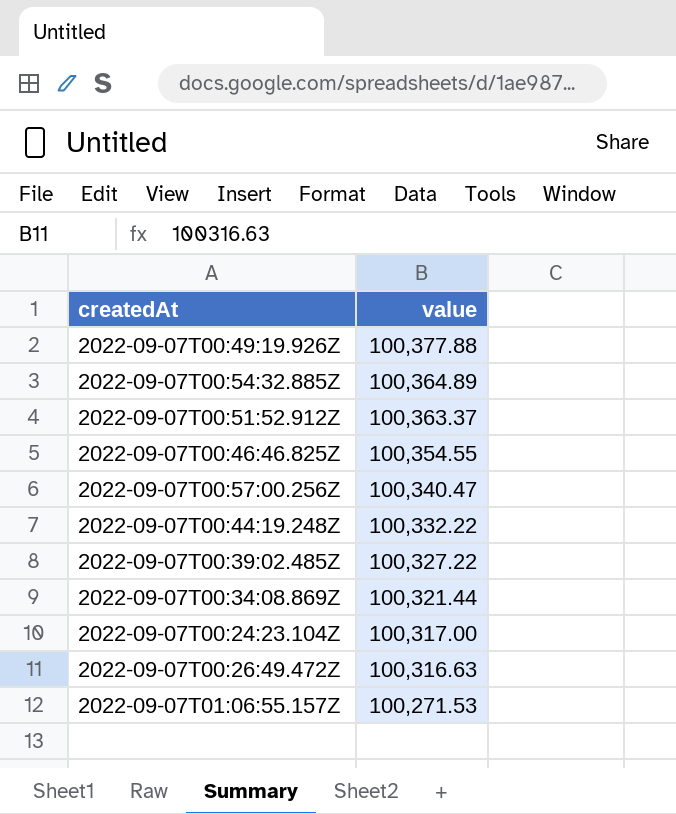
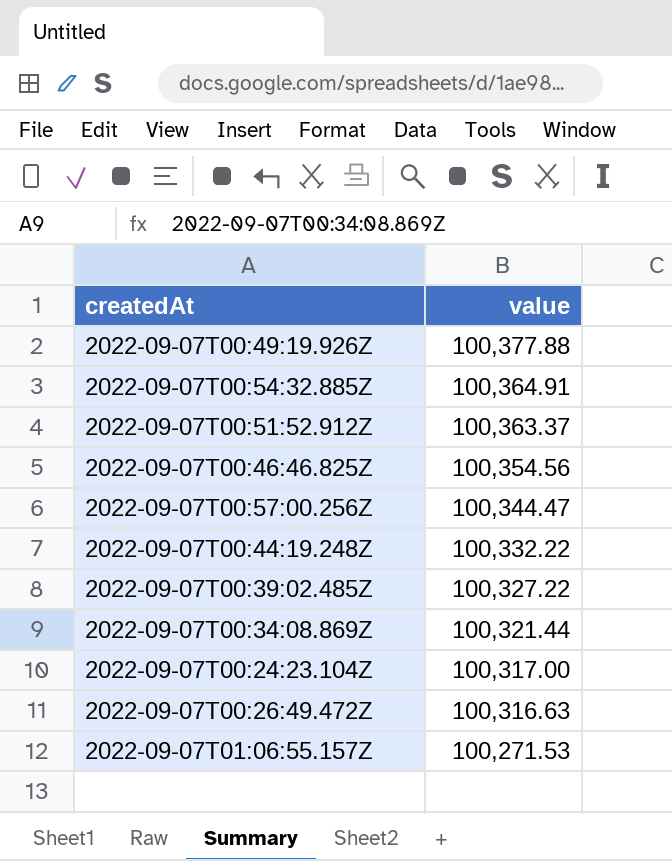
2022-09-07T00:54:32.885Z | value: 100,364.89 -> 100,364.91
2022-09-07T00:46:46.825Z | value: 100,354.55 -> 100,354.56
2022-09-07T00:57:00.256Z | value: 100,340.47 -> 100,344.47

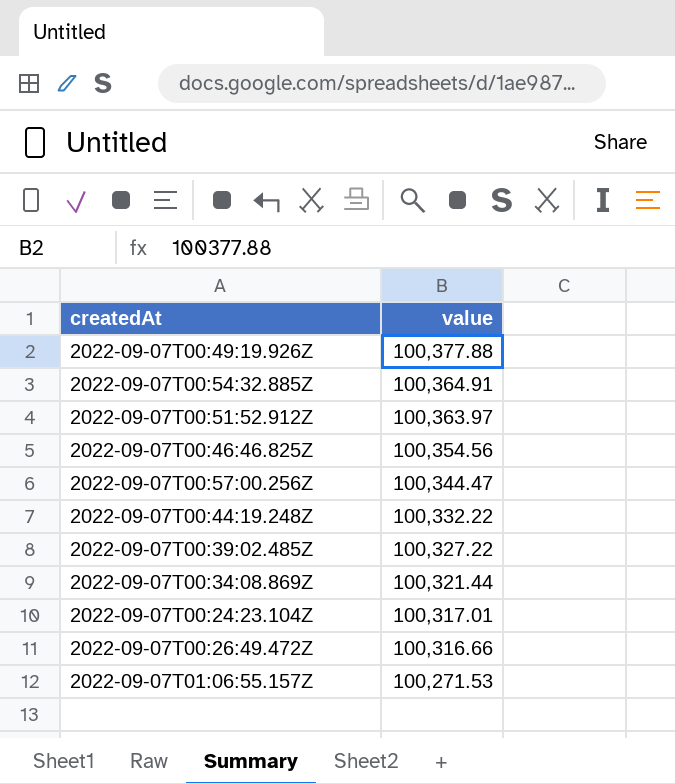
2022-09-07T00:51:52.912Z | value: 100,363.37 -> 100,363.97
2022-09-07T00:24:23.104Z | value: 100,317.00 -> 100,317.01
2022-09-07T00:26:49.472Z | value: 100,316.63 -> 100,316.66

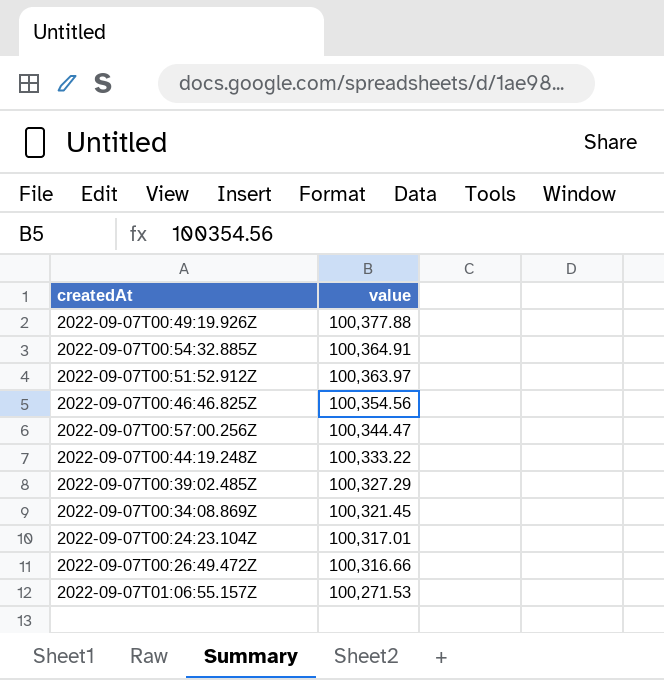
2022-09-07T00:44:19.248Z | value: 100,332.22 -> 100,333.22
2022-09-07T00:39:02.485Z | value: 100,327.22 -> 100,327.29
2022-09-07T00:34:08.869Z | value: 100,321.44 -> 100,321.45

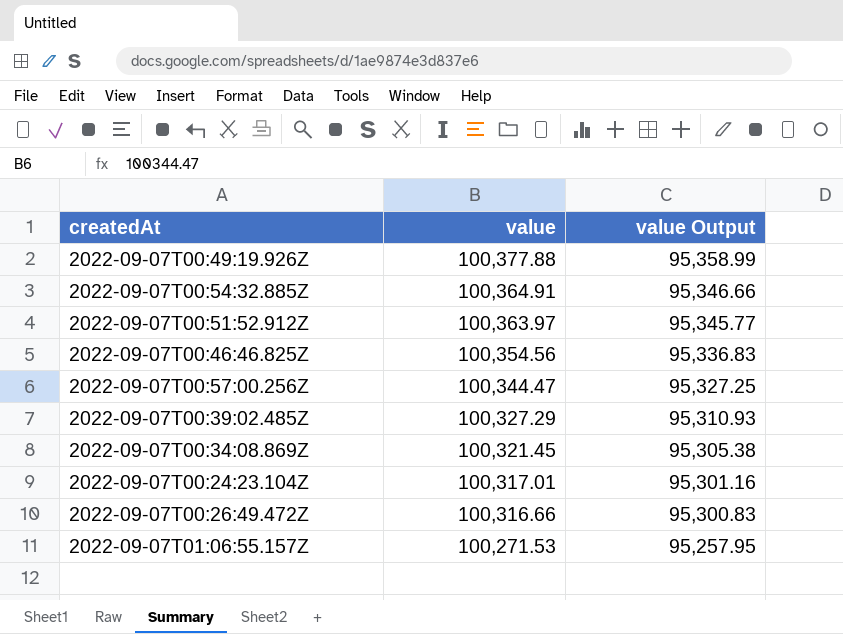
column value Output | formula: none -> [value] * 0.95
row 2022-09-07T00:44:19.248Z: 100,333.22 -> none

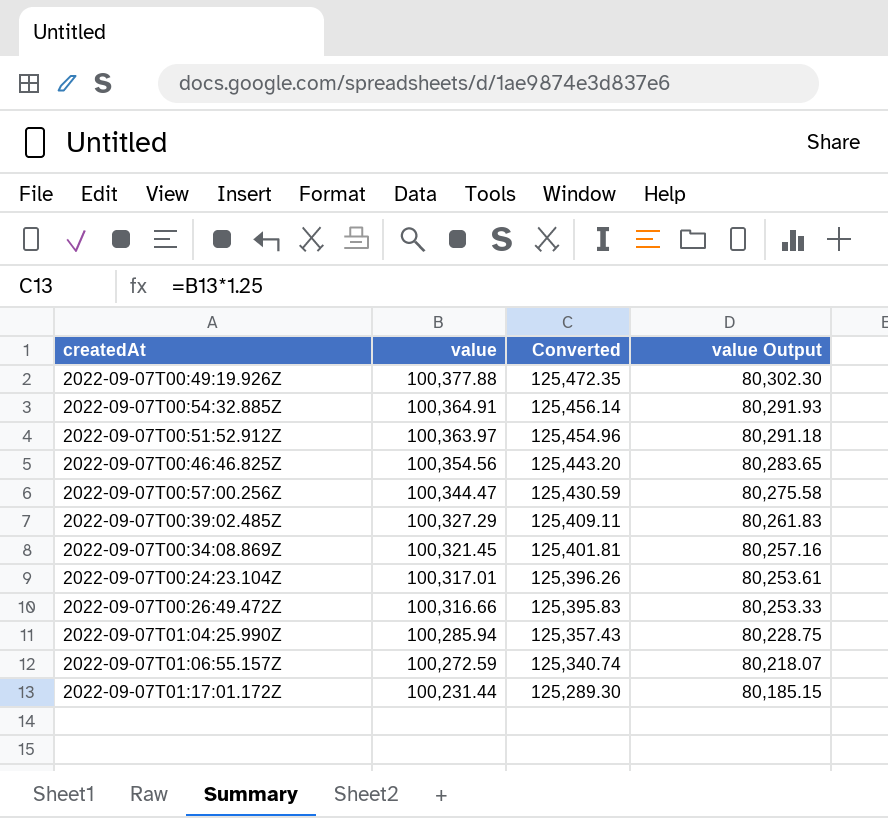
column Converted | formula: none -> [value] * 1.25
column value Output | formula: [value] * 0.95 -> [value] * 0.8
row 2022-09-07T01:04:25.990Z: none -> 100,285.94 | 125,357.43 | 80,228.75
2022-09-07T01:06:55.157Z | value: 100,271.53 -> 100,272.59
row 2022-09-07T01:17:01.172Z: none -> 100,231.44 | 125,289.30 | 80,185.15

